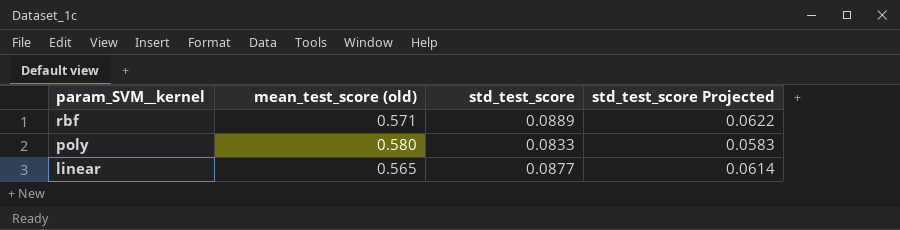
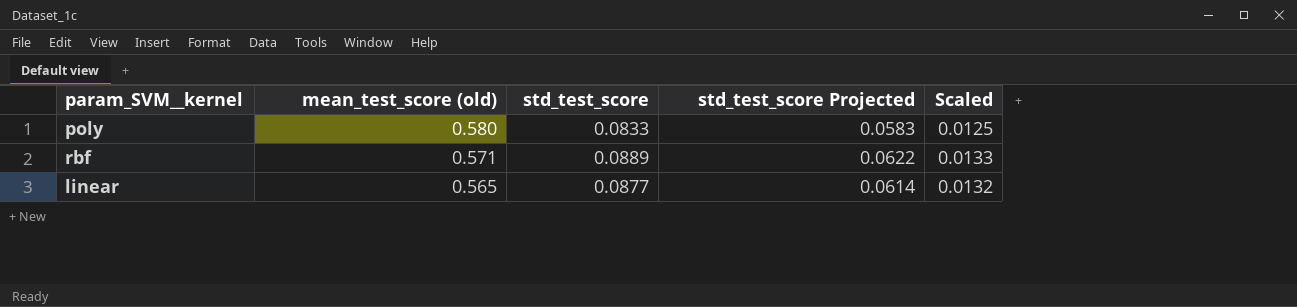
row order: param_SVM__kernel descending -> mean_test_score (old) descending
column Scaled | formula: none -> [std_test_score] * 0.15

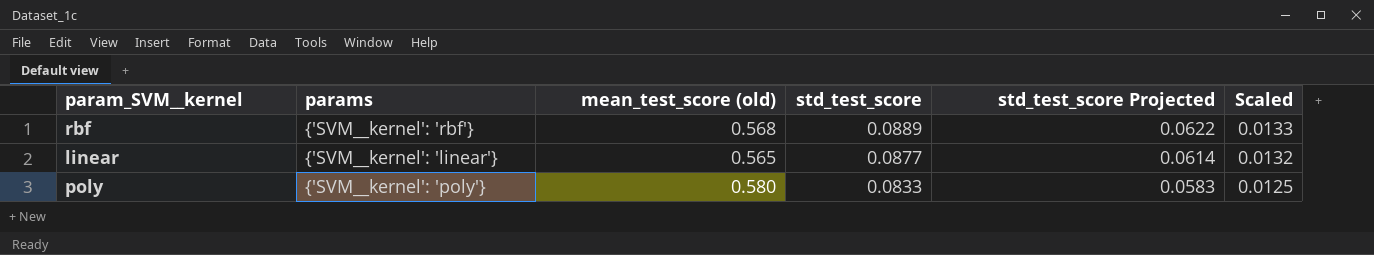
row order: mean_test_score (old) descending -> std_test_score descending
column params | position: none -> 2
rbf | mean_test_score (old): 0.571 -> 0.568

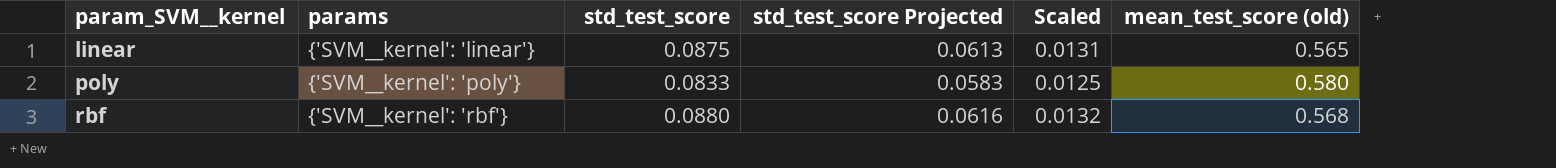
row order: std_test_score descending -> param_SVM__kernel ascending
column mean_test_score (old) | position: 3 -> 6
linear | std_test_score: 0.0877 -> 0.0875
linear | std_test_score Projected: 0.0614 -> 0.0613
linear | Scaled: 0.0132 -> 0.0131
rbf | std_test_score: 0.0889 -> 0.0880
rbf | std_test_score Projected: 0.0622 -> 0.0616
rbf | Scaled: 0.0133 -> 0.0132

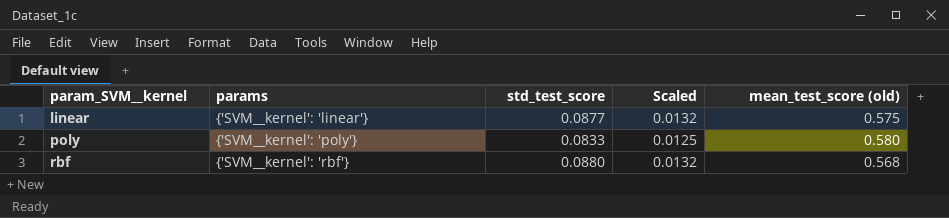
column std_test_score Projected | formula: [std_test_score] * 0.7 -> none
linear | std_test_score: 0.0875 -> 0.0877
linear | Scaled: 0.0131 -> 0.0132
linear | mean_test_score (old): 0.565 -> 0.575

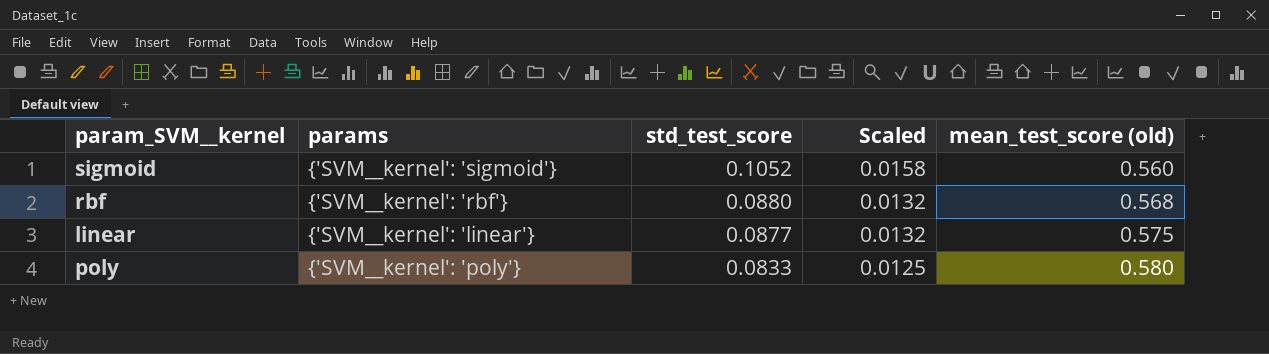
row order: param_SVM__kernel ascending -> std_test_score descending
row sigmoid: none -> {'SVM__kernel': 'sigmoid'} | 0.1052 | 0.0158 | 0.560

